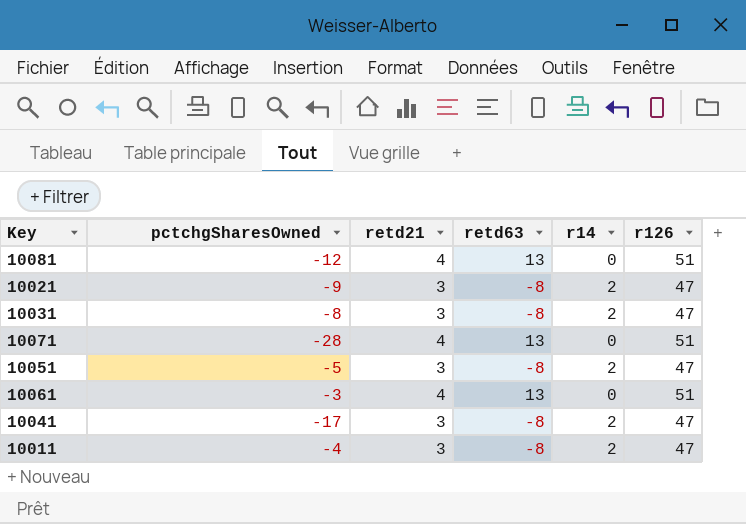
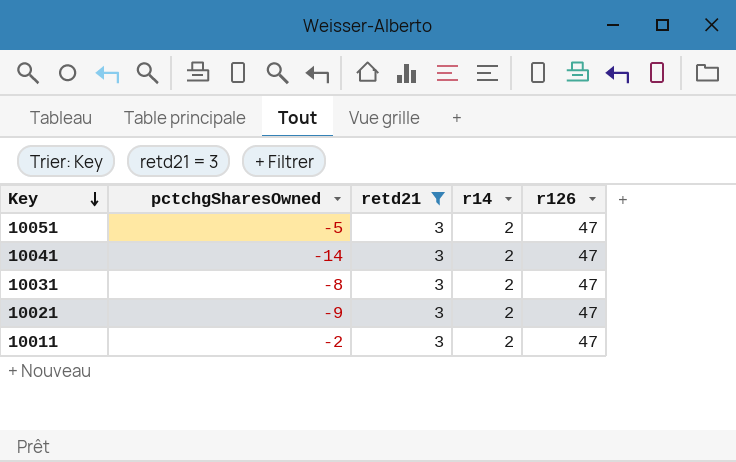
filter: none -> retd21 = 3
row order: none -> Key descending
column retd63 | position: 4 -> none
10041 | pctchgSharesOwned: -17 -> -14
10011 | pctchgSharesOwned: -4 -> -2

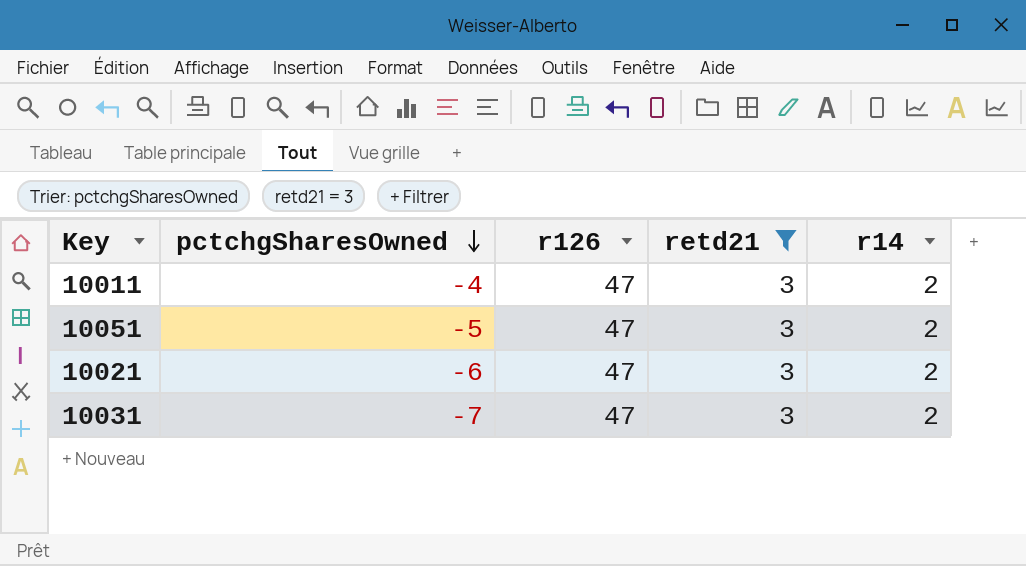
row order: Key descending -> pctchgSharesOwned descending
column r126 | position: 5 -> 3
row 10041: -14 | 3 | 2 | 47 -> none
10011 | pctchgSharesOwned: -2 -> -4
10021 | pctchgSharesOwned: -9 -> -6
10031 | pctchgSharesOwned: -8 -> -7

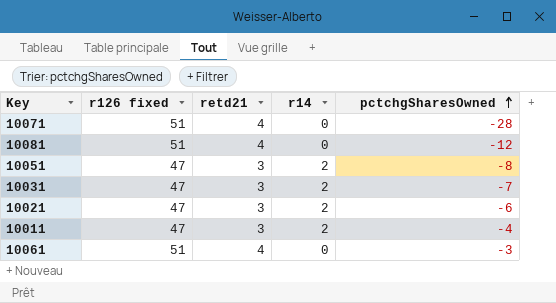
filter: retd21 = 3 -> none
row order: pctchgSharesOwned descending -> pctchgSharesOwned ascending
column name: r126 -> r126 fixed
column pctchgSharesOwned | position: 2 -> 5
10051 | pctchgSharesOwned: -5 -> -8

